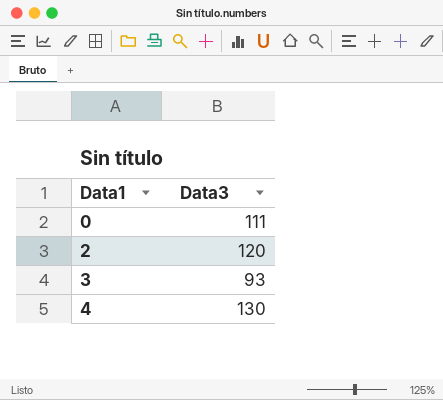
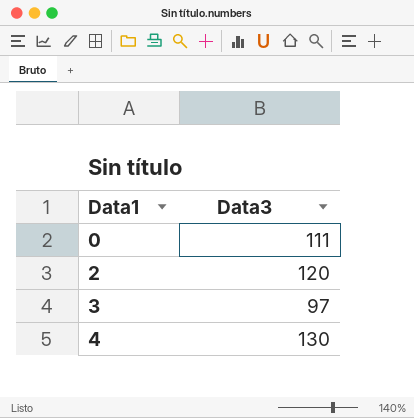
3 | Data3: 93 -> 97

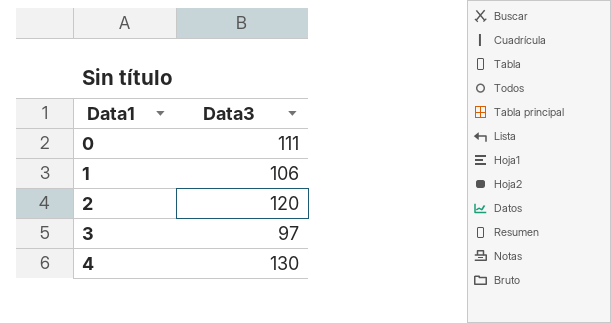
row 1: none -> 106

